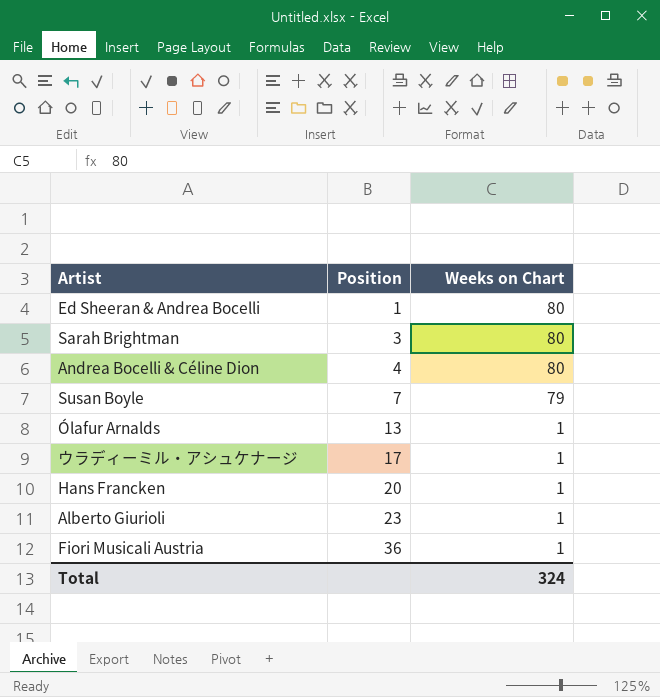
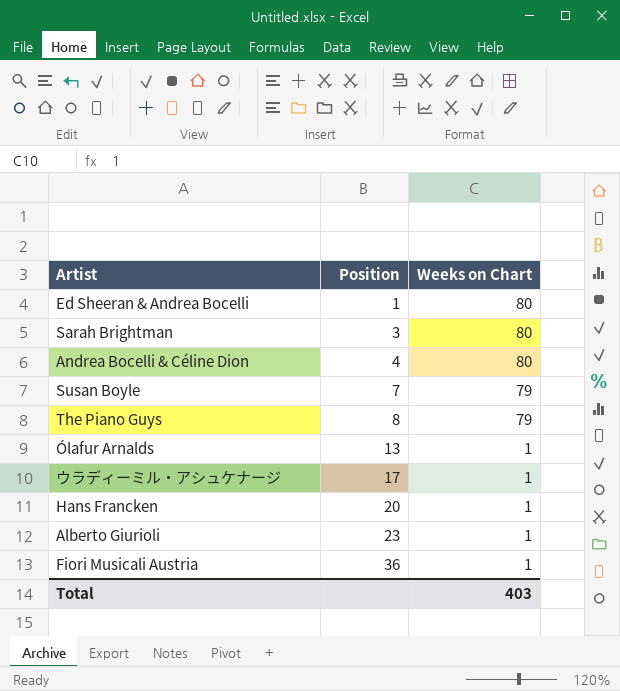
row The Piano Guys: none -> 8 | 79
Total | Weeks on Chart: 324 -> 403

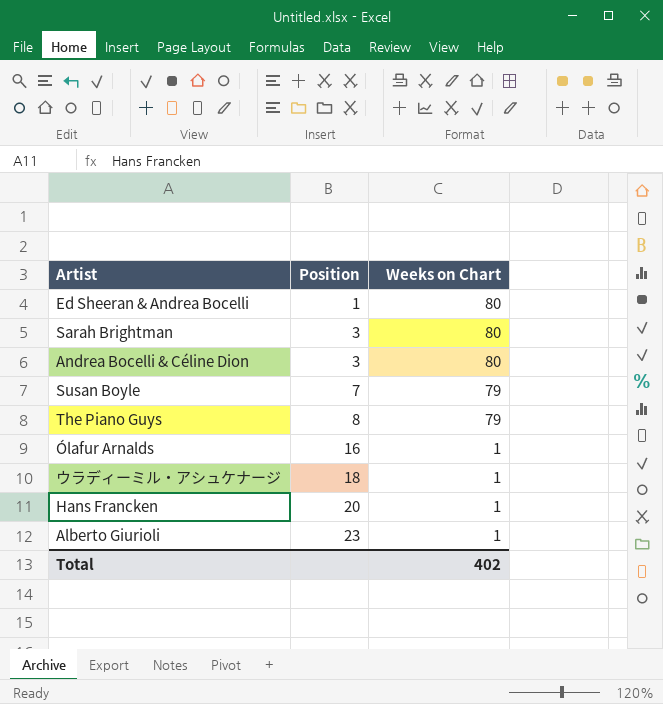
row Fiori Musicali Austria: 36 | 1 -> none
Andrea Bocelli & Céline Dion | Position: 4 -> 3
Ólafur Arnalds | Position: 13 -> 16
ウラディーミル・アシュケナージ | Position: 17 -> 18
Total | Weeks on Chart: 403 -> 402

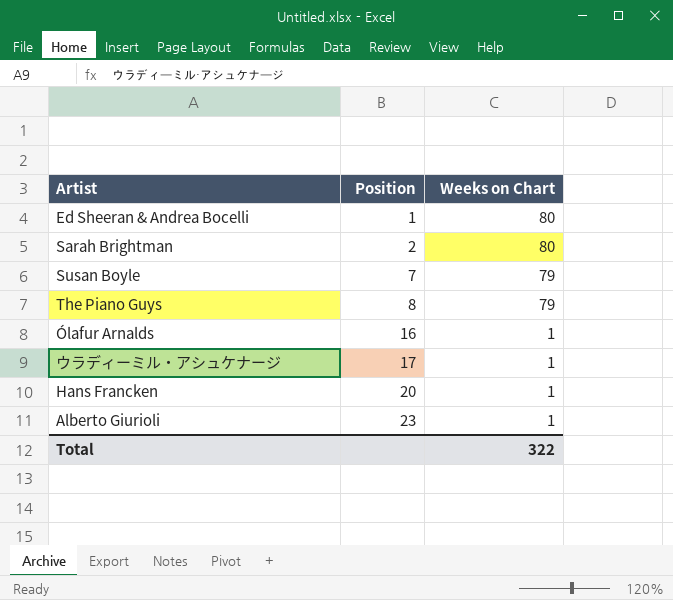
row Andrea Bocelli & Céline Dion: 3 | 80 -> none
Sarah Brightman | Position: 3 -> 2
ウラディーミル・アシュケナージ | Position: 18 -> 17
Total | Weeks on Chart: 402 -> 322

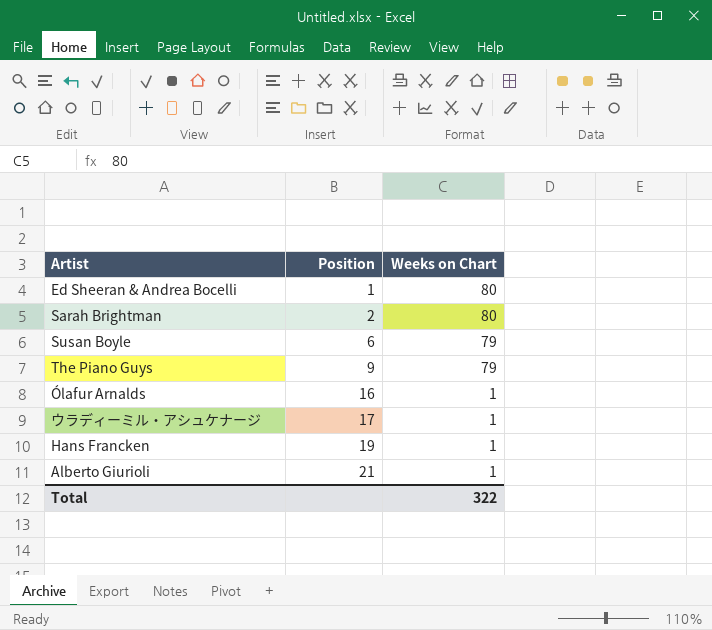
Susan Boyle | Position: 7 -> 6
The Piano Guys | Position: 8 -> 9
Hans Francken | Position: 20 -> 19
Alberto Giurioli | Position: 23 -> 21

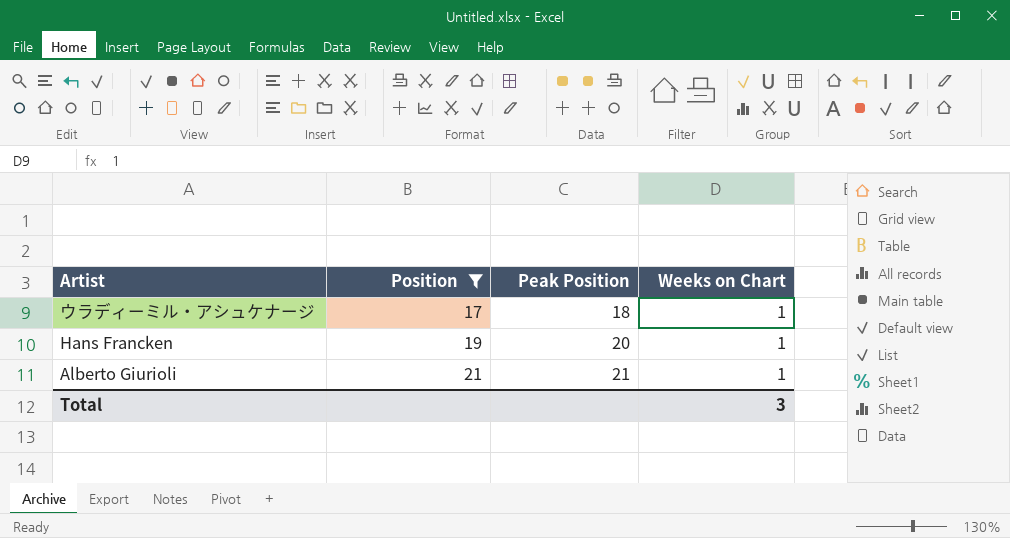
filter: none -> Position >= 17
column Peak Position | position: none -> 3
Total | Weeks on Chart: 322 -> 3

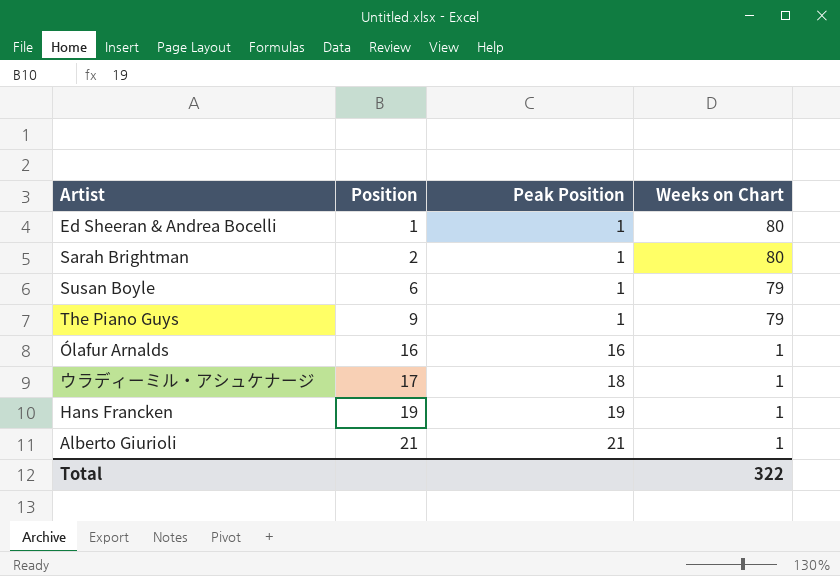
filter: Position >= 17 -> none
Hans Francken | Peak Position: 20 -> 19
Total | Weeks on Chart: 3 -> 322

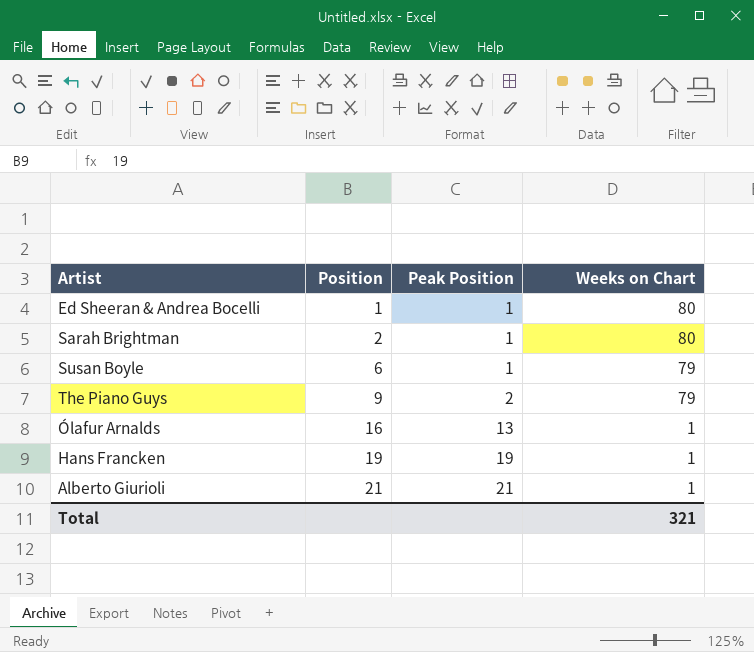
row ウラディーミル・アシュケナージ: 17 | 18 | 1 -> none
The Piano Guys | Peak Position: 1 -> 2
Ólafur Arnalds | Peak Position: 16 -> 13
Total | Weeks on Chart: 322 -> 321

